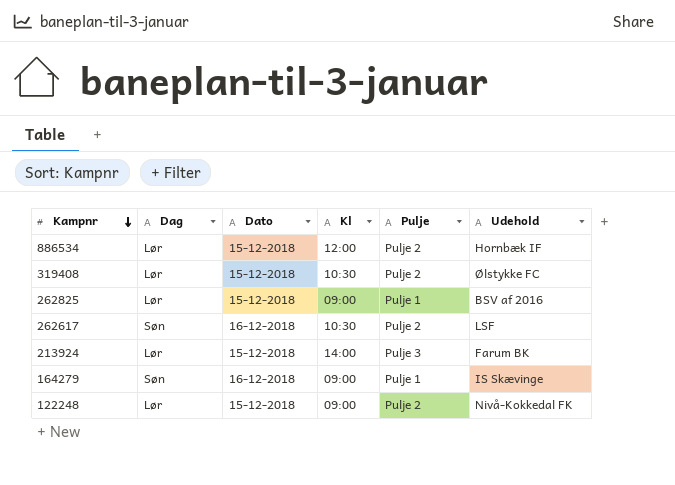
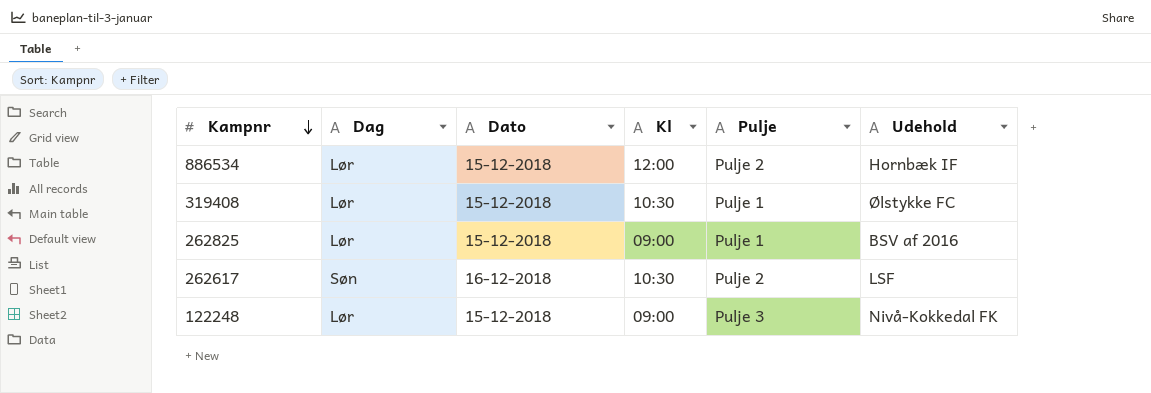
row 213924: Lør | 15-12-2018 | 14:00 | Pulje 3 | Farum BK -> none
row 164279: Søn | 16-12-2018 | 09:00 | Pulje 1 | IS Skævinge -> none
319408 | Pulje: Pulje 2 -> Pulje 1
122248 | Pulje: Pulje 2 -> Pulje 3

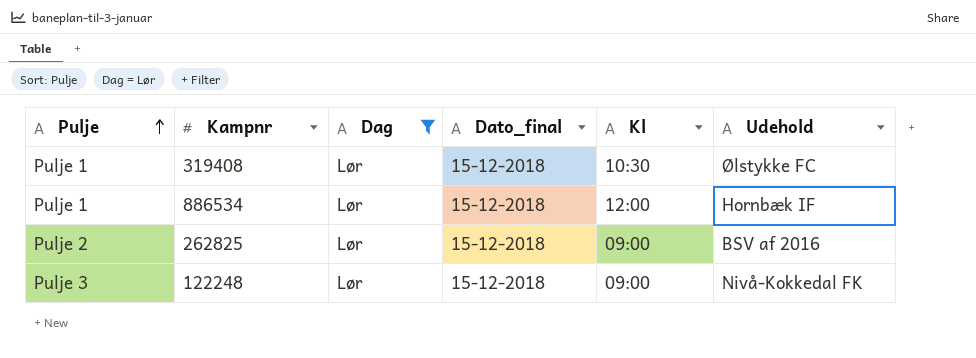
filter: none -> Dag = Lør
row order: Kampnr descending -> Pulje ascending
column Pulje | position: 5 -> 1
column name: Dato -> Dato_final
886534 | Pulje: Pulje 2 -> Pulje 1
262825 | Pulje: Pulje 1 -> Pulje 2

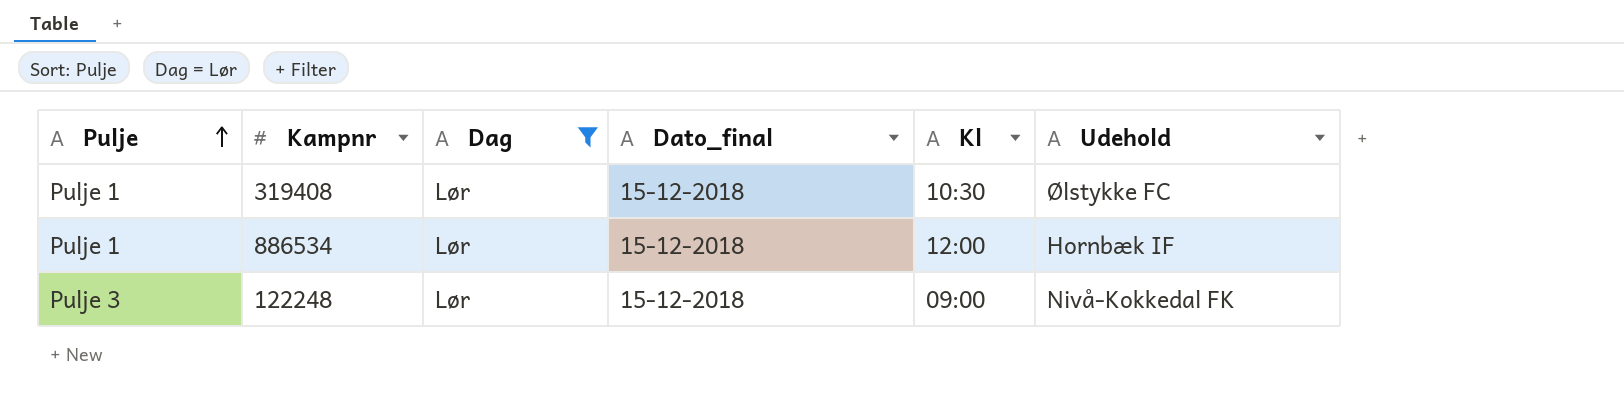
row 262825: Pulje 2 | Lør | 15-12-2018 | 09:00 | BSV af 2016 -> none

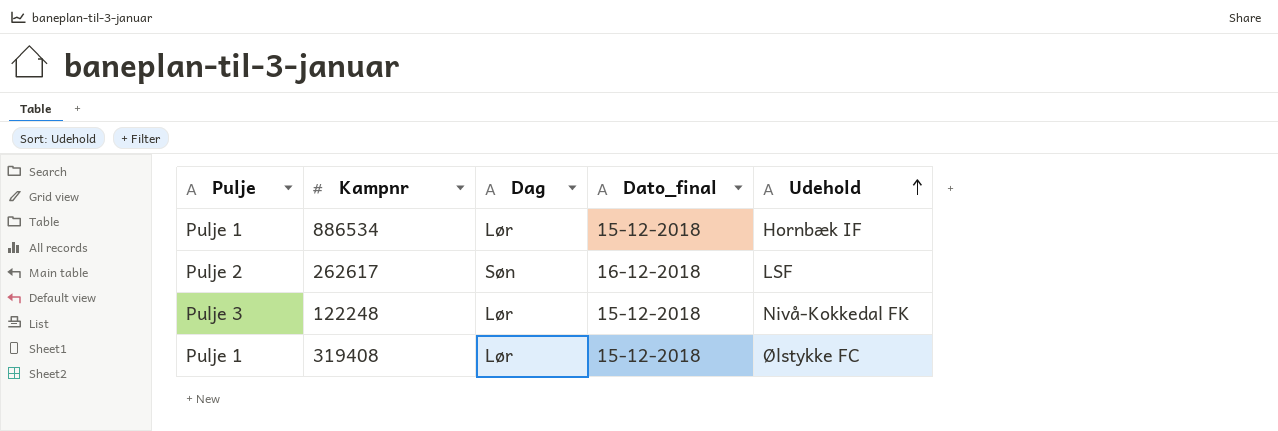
filter: Dag = Lør -> none
row order: Pulje ascending -> Udehold ascending
column Kl | position: 5 -> none

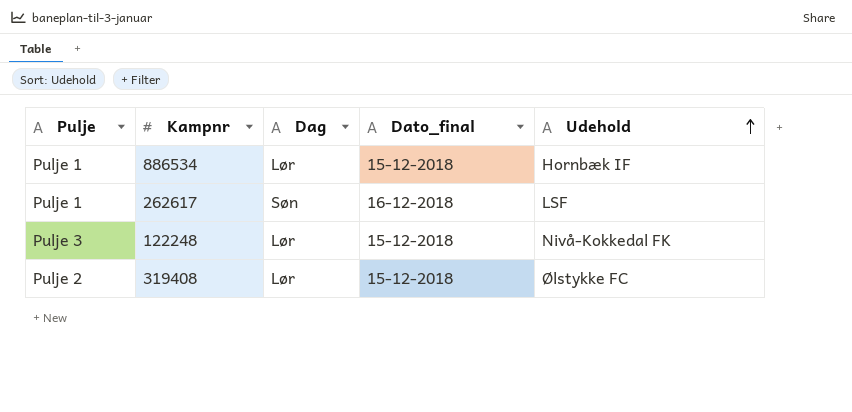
262617 | Pulje: Pulje 2 -> Pulje 1
319408 | Pulje: Pulje 1 -> Pulje 2

